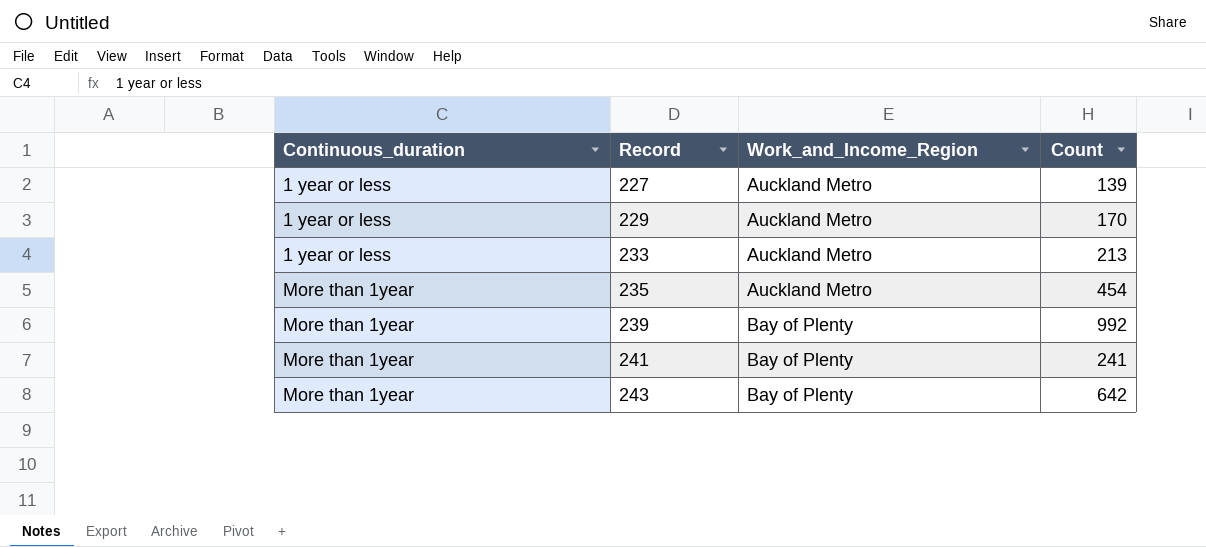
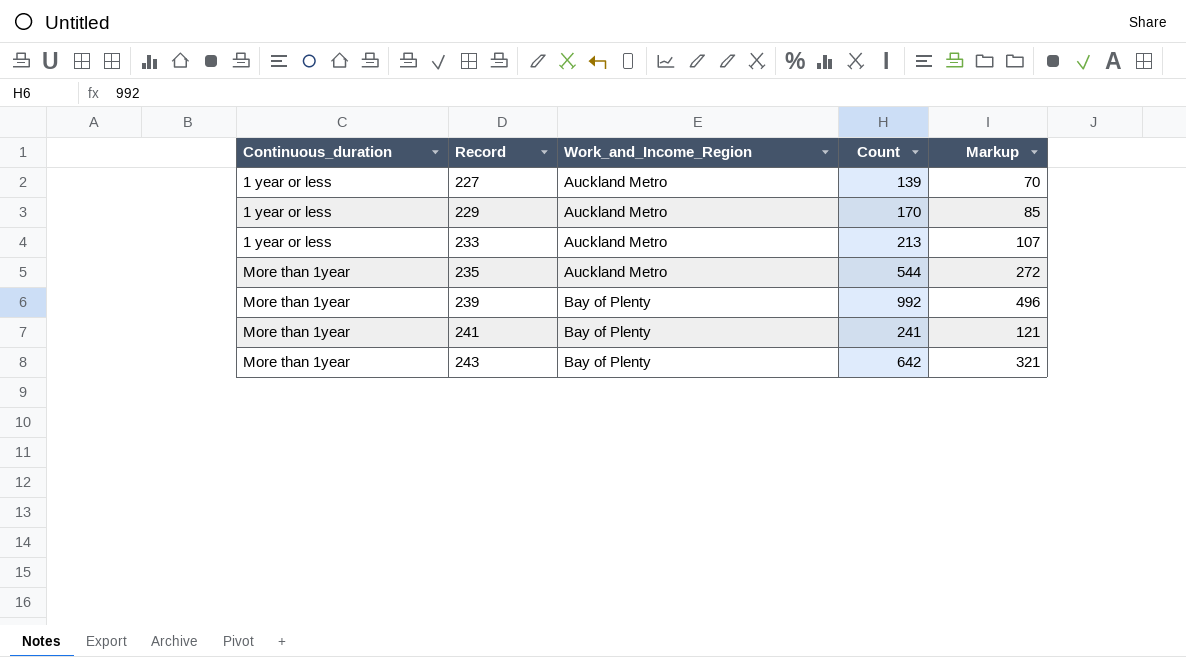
column Markup | formula: none -> [Count] * 0.5
235 | Count: 454 -> 544

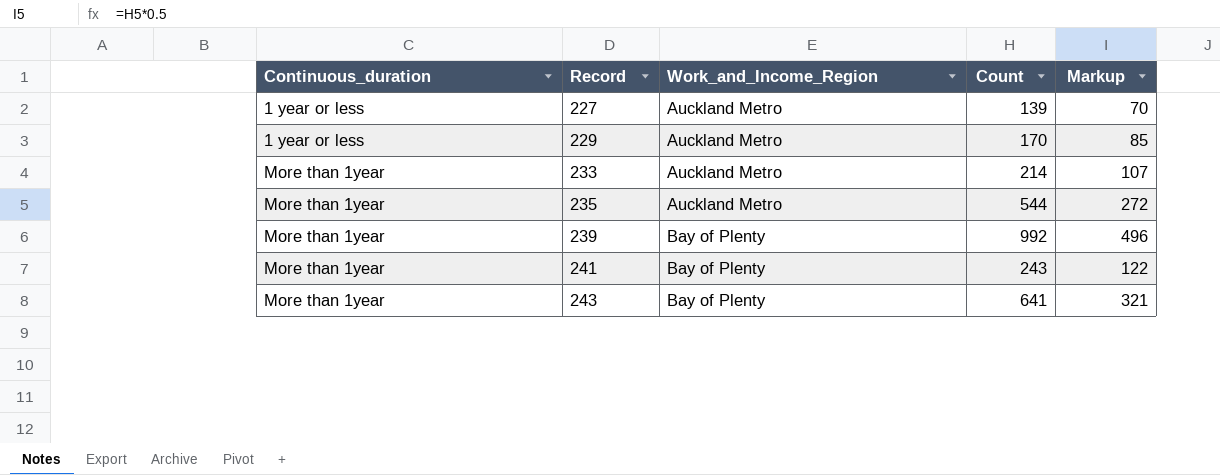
233 | Continuous_duration: 1 year or less -> More than 1year
233 | Count: 213 -> 214
241 | Count: 241 -> 243
241 | Markup: 121 -> 122
243 | Count: 642 -> 641

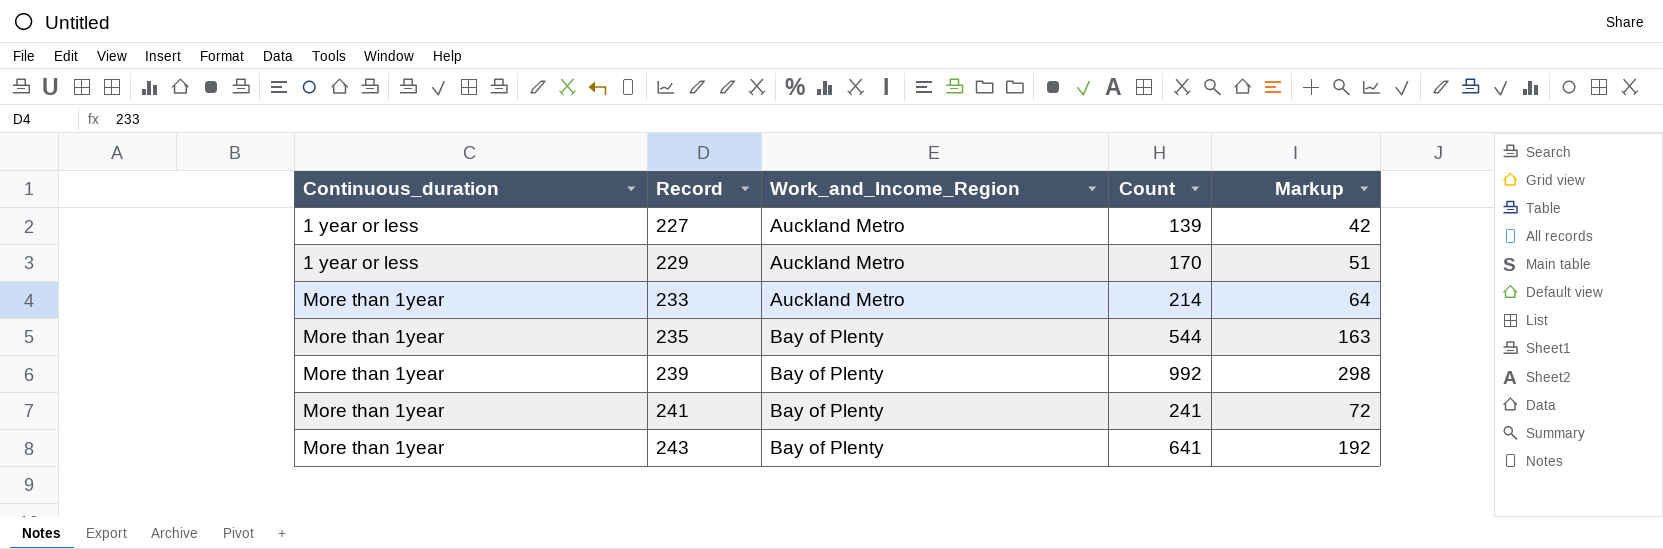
column Markup | formula: [Count] * 0.5 -> [Count] * 0.3
235 | Work_and_Income_Region: Auckland Metro -> Bay of Plenty
241 | Count: 243 -> 241

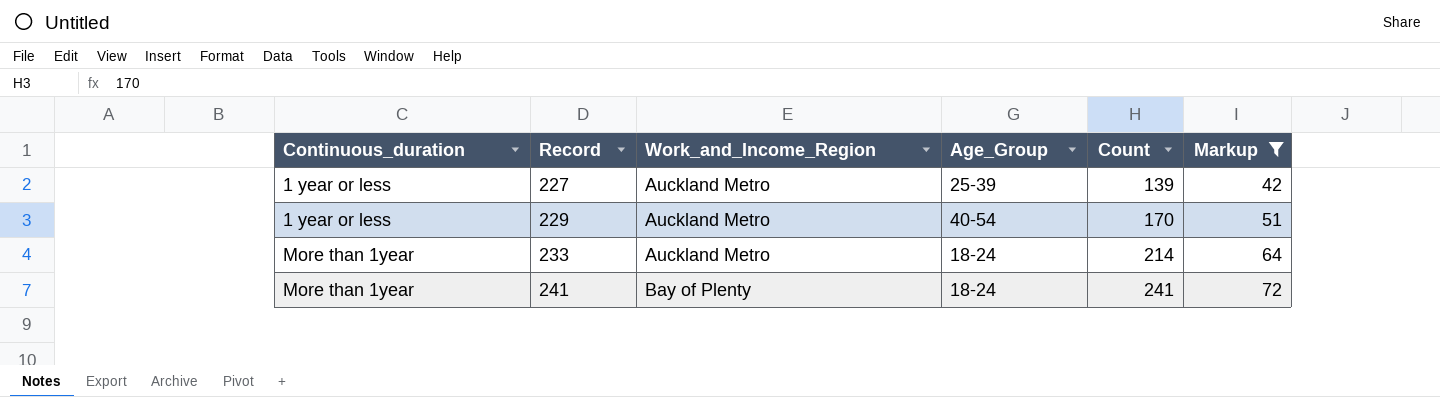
filter: none -> Markup <= 72
column Age_Group | position: none -> 4

